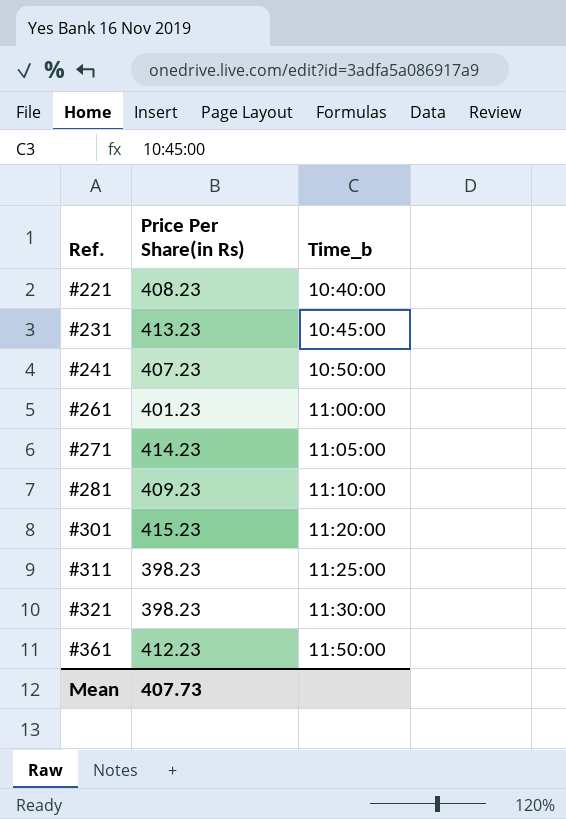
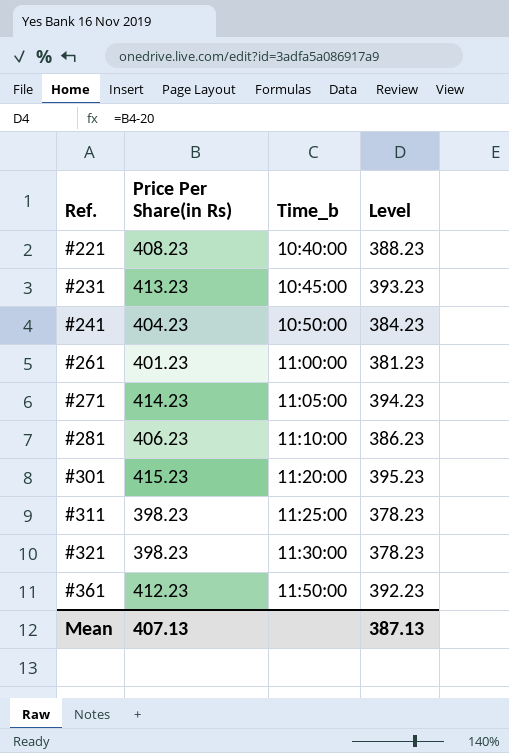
column Level | formula: none -> [Price Per Share(in Rs)] - 20
#241 | Price Per Share(in Rs): 407.23 -> 404.23
#281 | Price Per Share(in Rs): 409.23 -> 406.23
Mean | Price Per Share(in Rs): 407.73 -> 407.13

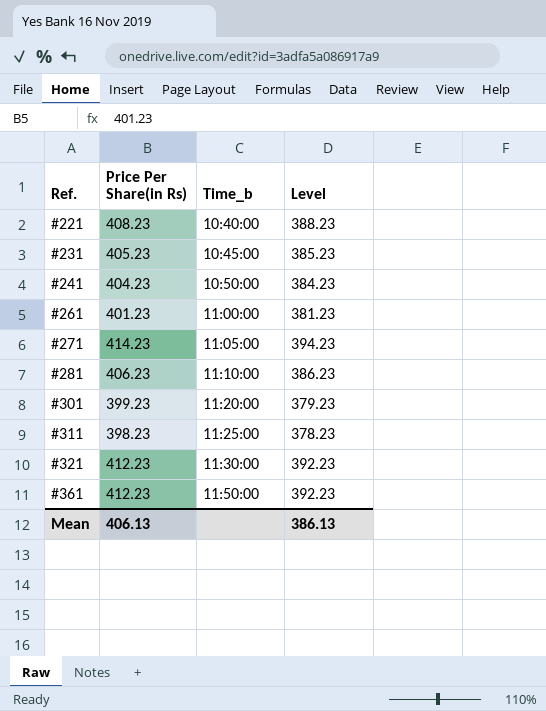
#231 | Price Per Share(in Rs): 413.23 -> 405.23
#231 | Level: 393.23 -> 385.23
#301 | Price Per Share(in Rs): 415.23 -> 399.23
#301 | Level: 395.23 -> 379.23
#321 | Price Per Share(in Rs): 398.23 -> 412.23
#321 | Level: 378.23 -> 392.23
Mean | Price Per Share(in Rs): 407.13 -> 406.13
Mean | Level: 387.13 -> 386.13

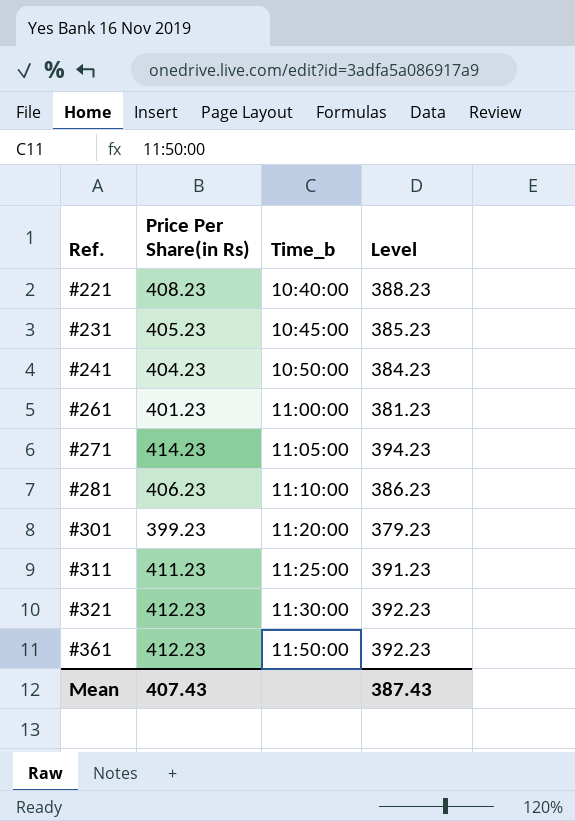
#311 | Price Per Share(in Rs): 398.23 -> 411.23
#311 | Level: 378.23 -> 391.23
Mean | Price Per Share(in Rs): 406.13 -> 407.43
Mean | Level: 386.13 -> 387.43

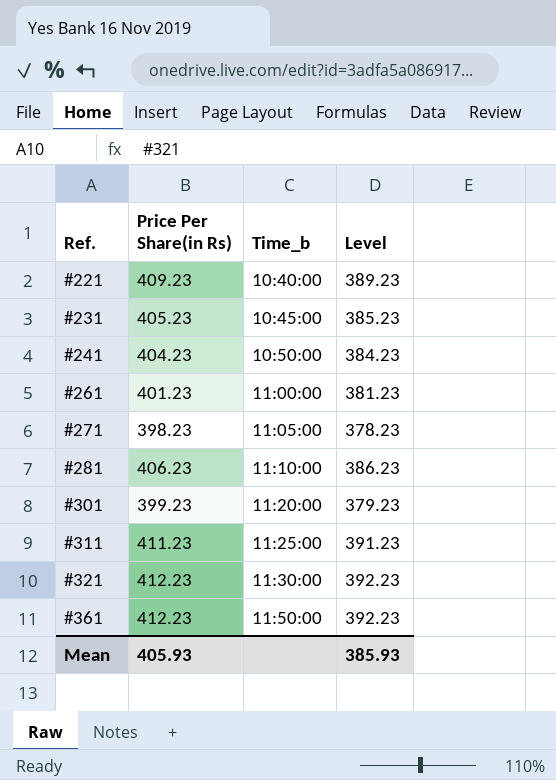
#221 | Price Per Share(in Rs): 408.23 -> 409.23
#221 | Level: 388.23 -> 389.23
#271 | Price Per Share(in Rs): 414.23 -> 398.23
#271 | Level: 394.23 -> 378.23
Mean | Price Per Share(in Rs): 407.43 -> 405.93
Mean | Level: 387.43 -> 385.93

